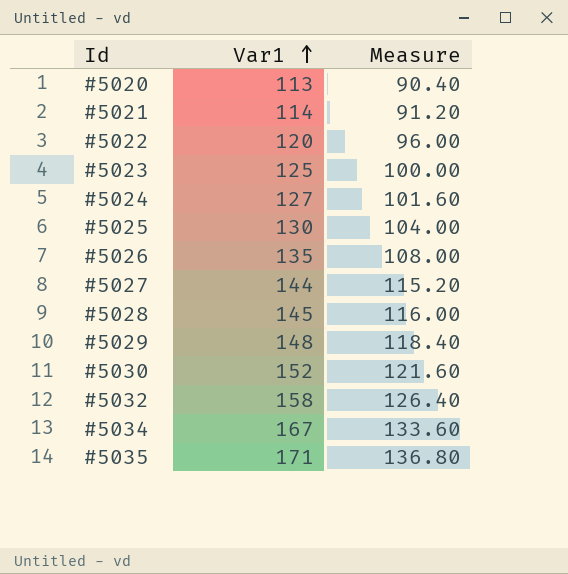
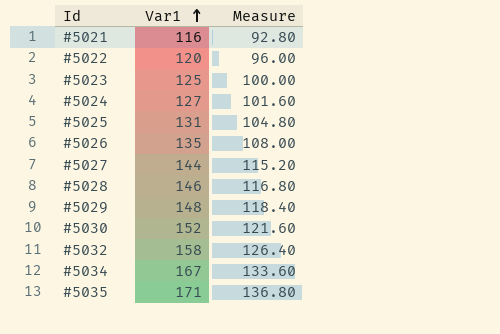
row #5020: 113 | 90.40 -> none
#5021 | Var1: 114 -> 116
#5021 | Measure: 91.20 -> 92.80
#5025 | Var1: 130 -> 131
#5025 | Measure: 104.00 -> 104.80
#5028 | Var1: 145 -> 146
#5028 | Measure: 116.00 -> 116.80

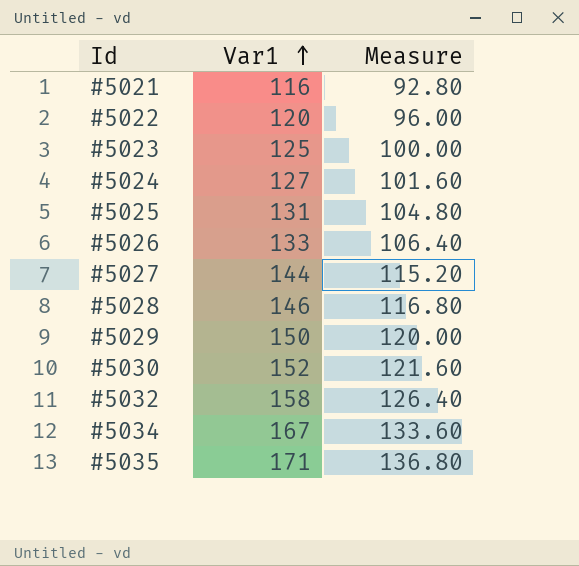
#5026 | Var1: 135 -> 133
#5026 | Measure: 108.00 -> 106.40
#5029 | Var1: 148 -> 150
#5029 | Measure: 118.40 -> 120.00

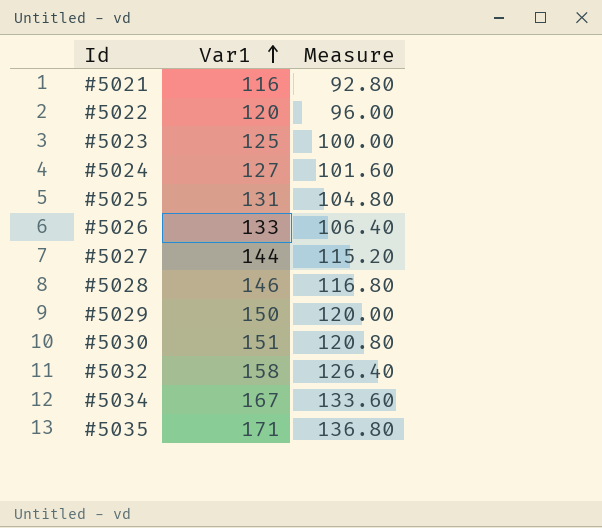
#5030 | Var1: 152 -> 151
#5030 | Measure: 121.60 -> 120.80

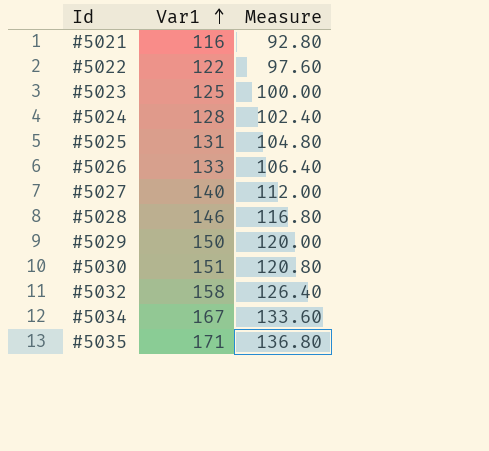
#5022 | Var1: 120 -> 122
#5022 | Measure: 96.00 -> 97.60
#5024 | Var1: 127 -> 128
#5024 | Measure: 101.60 -> 102.40
#5027 | Var1: 144 -> 140
#5027 | Measure: 115.20 -> 112.00

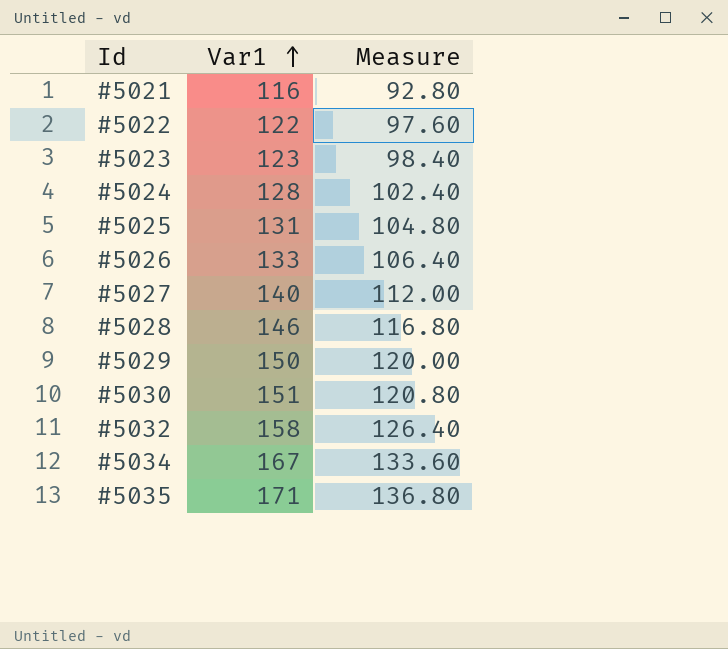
#5023 | Var1: 125 -> 123
#5023 | Measure: 100.00 -> 98.40

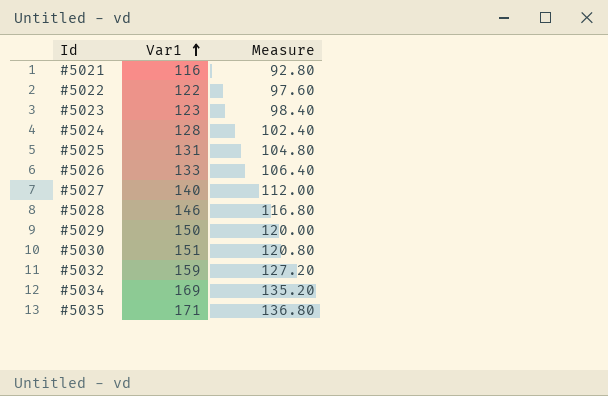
#5032 | Var1: 158 -> 159
#5032 | Measure: 126.40 -> 127.20
#5034 | Var1: 167 -> 169
#5034 | Measure: 133.60 -> 135.20

